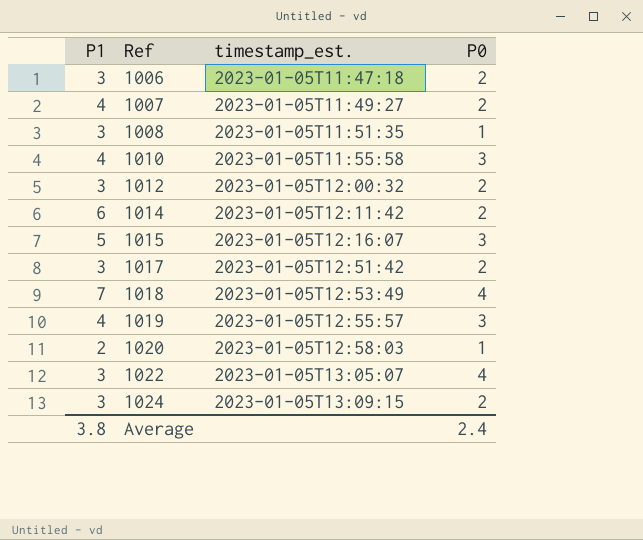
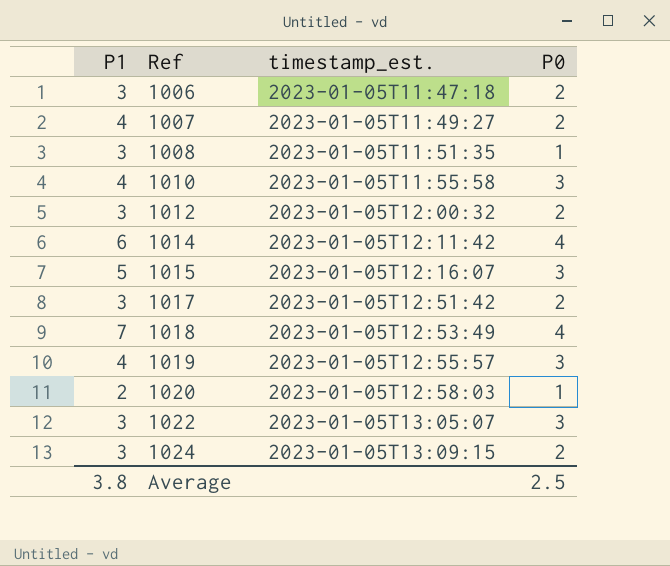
1014 | P0: 2 -> 4
1022 | P0: 4 -> 3
Average | P0: 2.4 -> 2.5

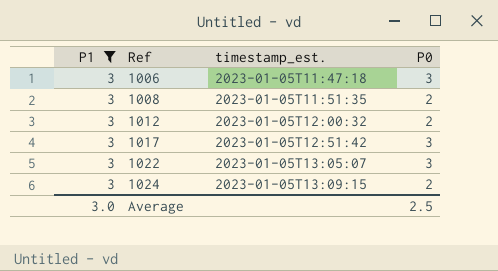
filter: none -> P1 = 3
1006 | P0: 2 -> 3
1008 | P0: 1 -> 2
1017 | P0: 2 -> 3
Average | P1: 3.8 -> 3.0

